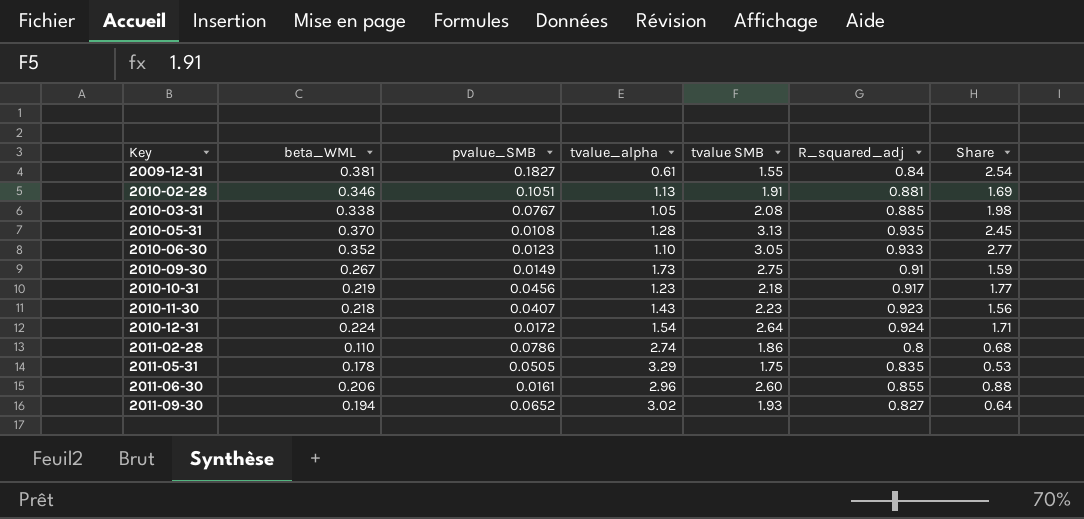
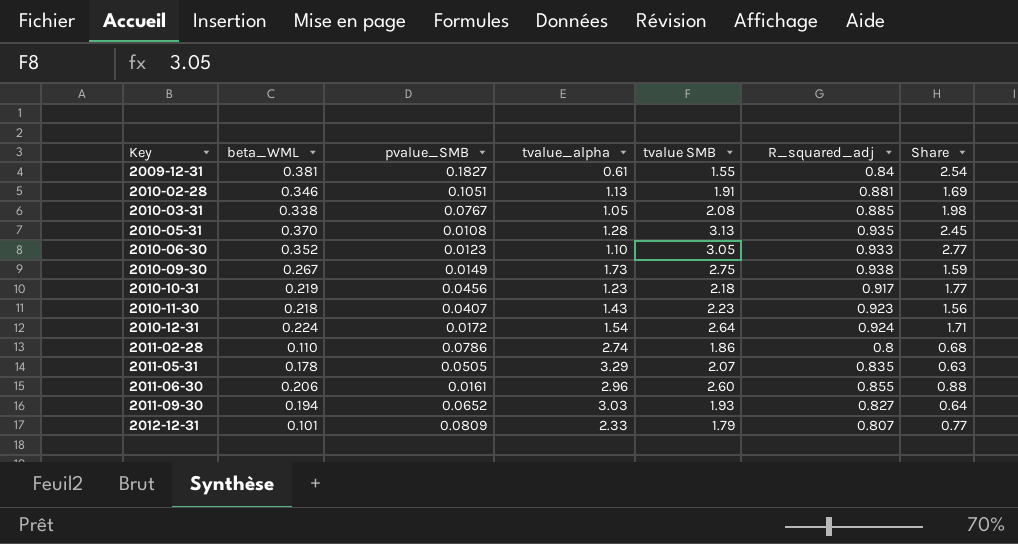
2010-09-30 | R_squared_adj: 0.91 -> 0.938
2011-05-31 | tvalue SMB: 1.75 -> 2.07
2011-05-31 | Share: 0.53 -> 0.63
2011-09-30 | tvalue_alpha: 3.02 -> 3.03
row 2012-12-31: none -> 0.101 | 0.0809 | 2.33 | 1.79 | 0.807 | 0.77

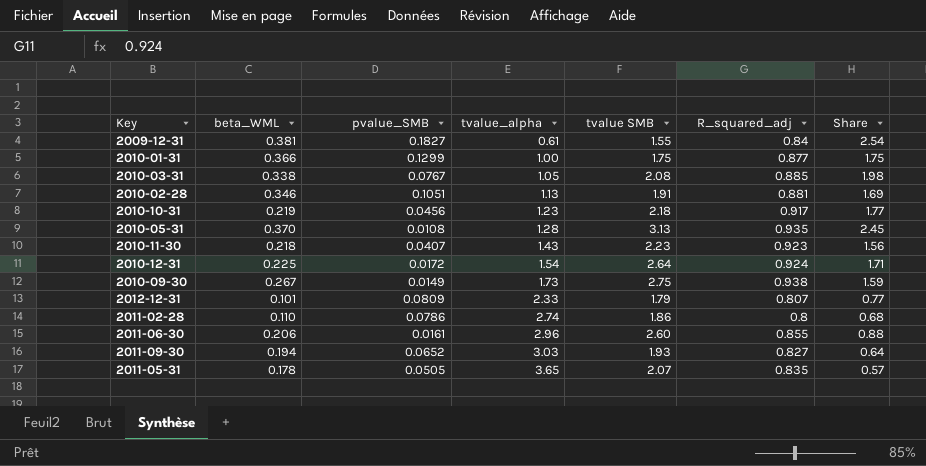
row order: Key ascending -> tvalue_alpha ascending
row 2010-06-30: 0.352 | 0.0123 | 1.10 | 3.05 | 0.933 | 2.77 -> none
row 2010-01-31: none -> 0.366 | 0.1299 | 1.00 | 1.75 | 0.877 | 1.75
2010-12-31 | beta_WML: 0.224 -> 0.225
2011-05-31 | tvalue_alpha: 3.29 -> 3.65
2011-05-31 | Share: 0.63 -> 0.57

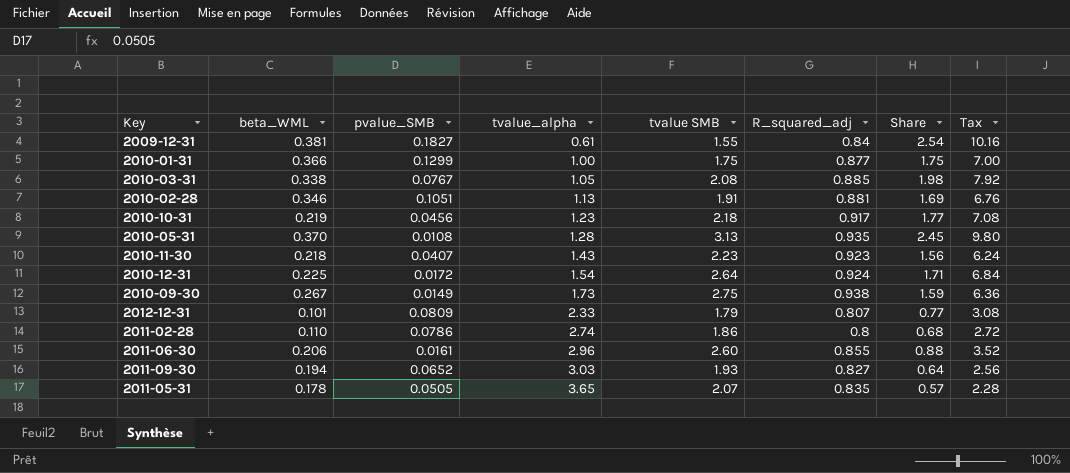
column Tax | formula: none -> [Share] * 4

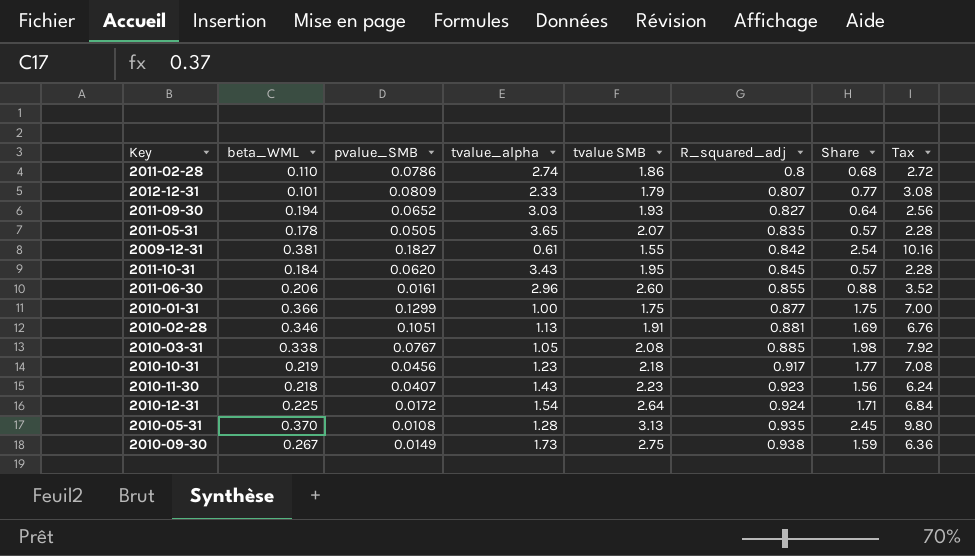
row order: tvalue_alpha ascending -> R_squared_adj ascending
2009-12-31 | R_squared_adj: 0.84 -> 0.842
row 2011-10-31: none -> 0.184 | 0.0620 | 3.43 | 1.95 | 0.845 | 0.57 | 2.28

